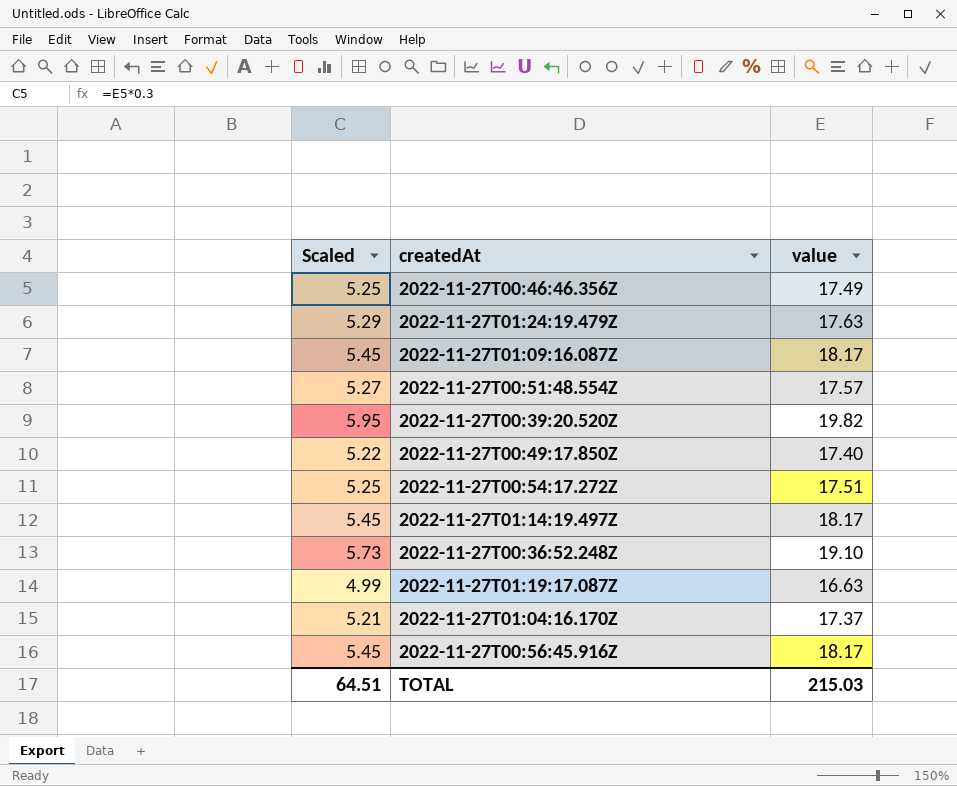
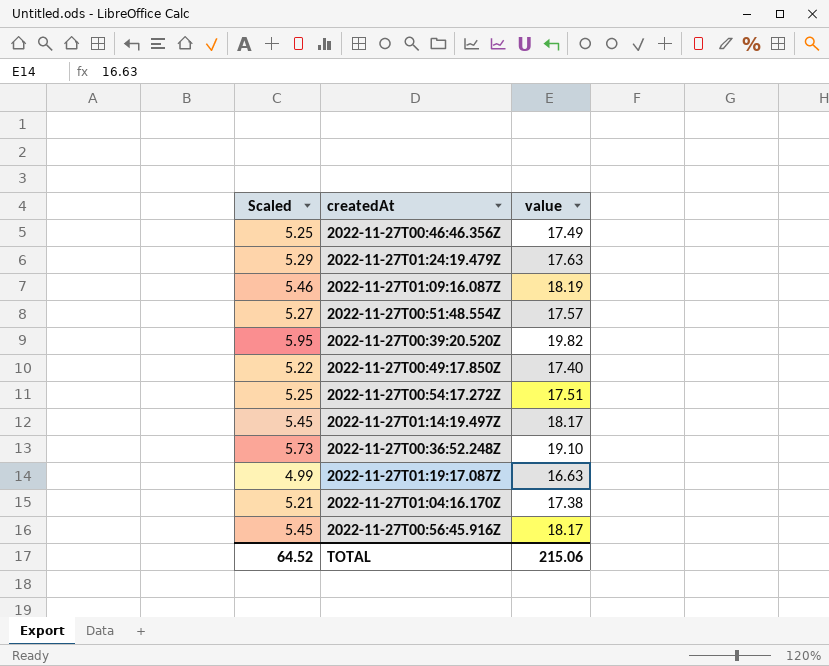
2022-11-27T01:09:16.087Z | Scaled: 5.45 -> 5.46
2022-11-27T01:09:16.087Z | value: 18.17 -> 18.19
2022-11-27T01:04:16.170Z | value: 17.37 -> 17.38
TOTAL | Scaled: 64.51 -> 64.52
TOTAL | value: 215.03 -> 215.06

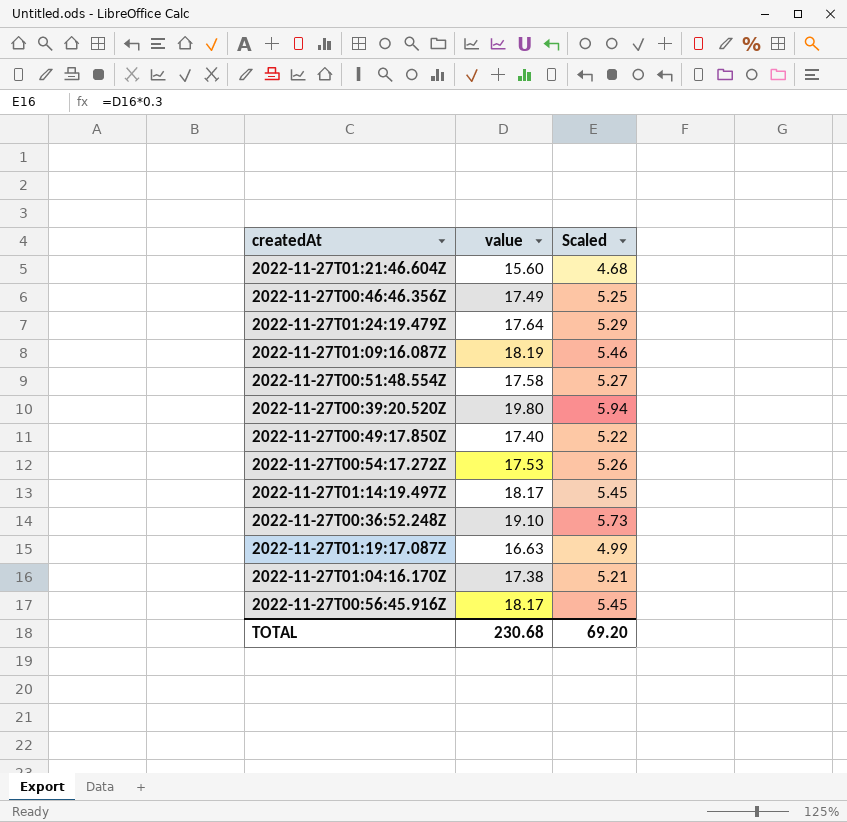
column Scaled | position: 1 -> 3
row 2022-11-27T01:21:46.604Z: none -> 15.60 | 4.68
2022-11-27T01:24:19.479Z | value: 17.63 -> 17.64
2022-11-27T00:51:48.554Z | value: 17.57 -> 17.58
2022-11-27T00:39:20.520Z | value: 19.82 -> 19.80
2022-11-27T00:39:20.520Z | Scaled: 5.95 -> 5.94
2022-11-27T00:54:17.272Z | value: 17.51 -> 17.53
2022-11-27T00:54:17.272Z | Scaled: 5.25 -> 5.26
TOTAL | value: 215.06 -> 230.68
TOTAL | Scaled: 64.52 -> 69.20

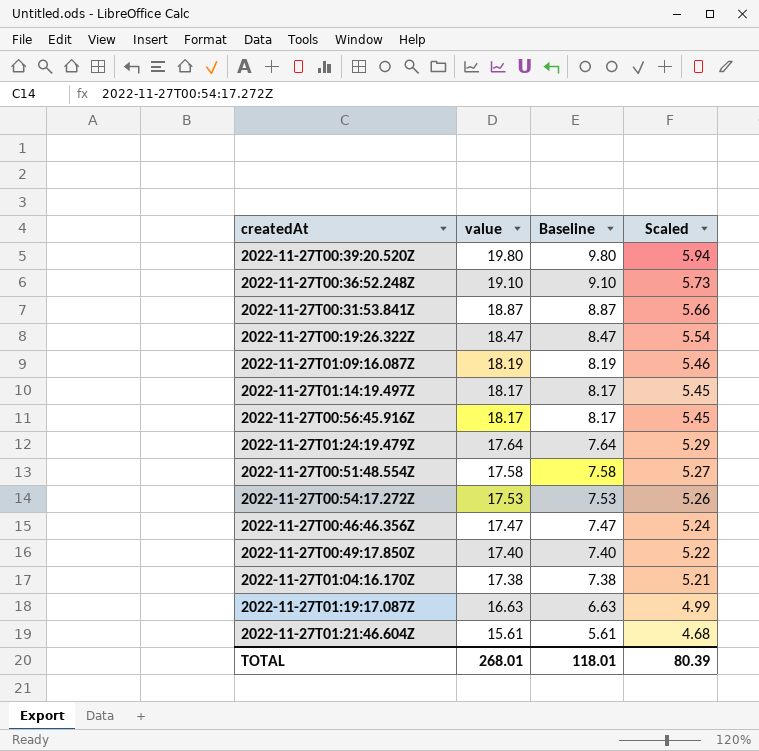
row order: none -> value descending
column Baseline | formula: none -> [value] - 10
row 2022-11-27T00:31:53.841Z: none -> 18.87 | 8.87 | 5.66
row 2022-11-27T00:19:26.322Z: none -> 18.47 | 8.47 | 5.54
2022-11-27T00:46:46.356Z | value: 17.49 -> 17.47
2022-11-27T00:46:46.356Z | Scaled: 5.25 -> 5.24
2022-11-27T01:21:46.604Z | value: 15.60 -> 15.61
TOTAL | value: 230.68 -> 268.01
TOTAL | Scaled: 69.20 -> 80.39

